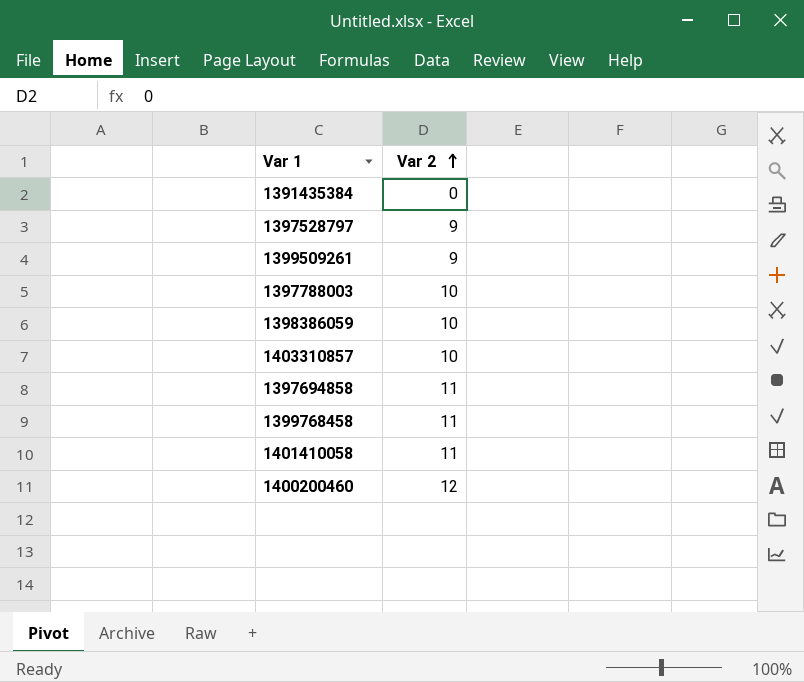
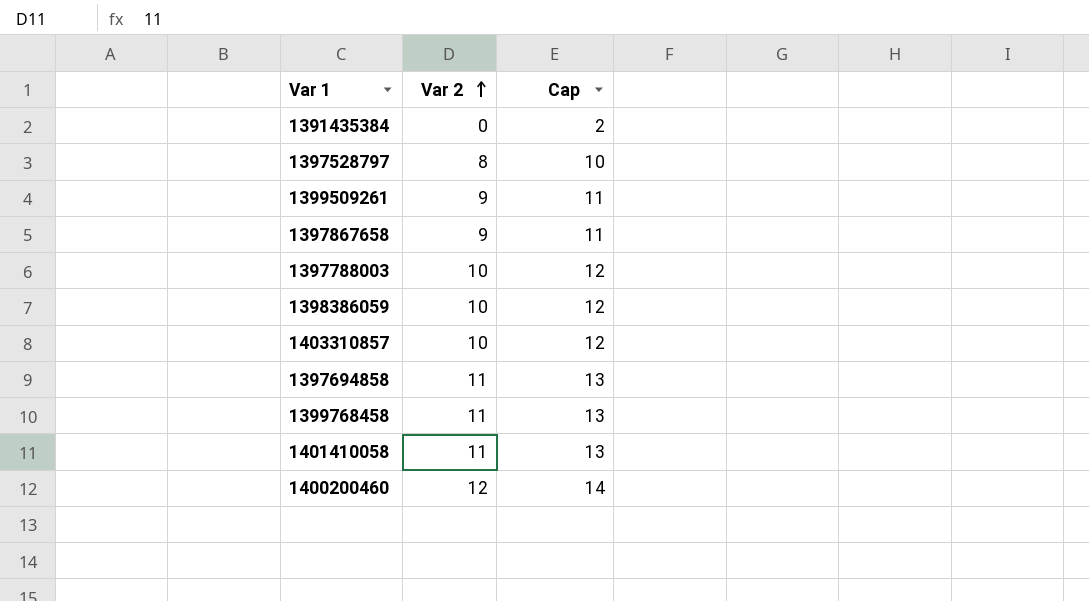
column Cap | formula: none -> [Var 2] + 2
1397528797 | Var 2: 9 -> 8
row 1397867658: none -> 9 | 11

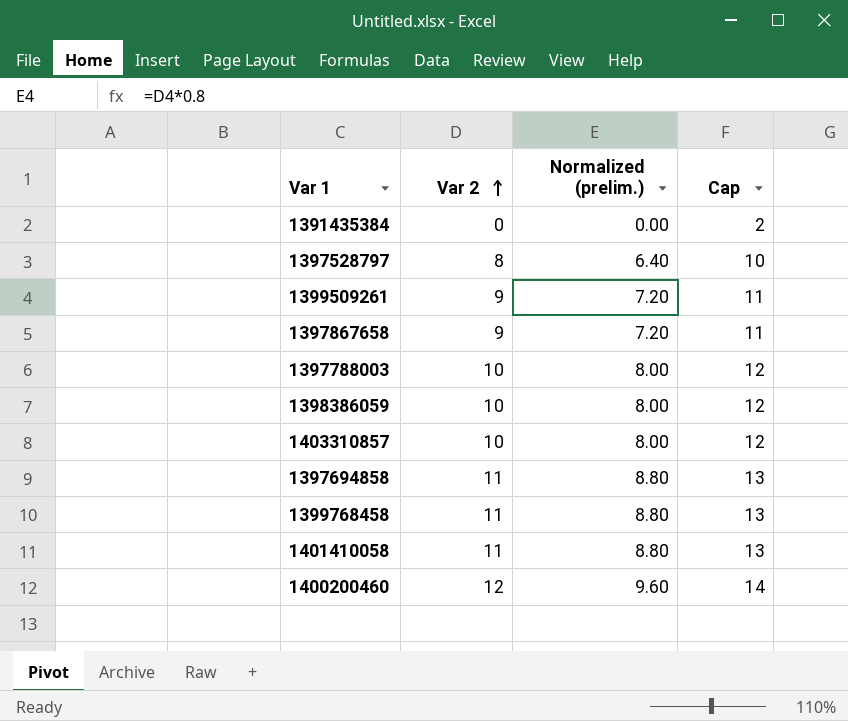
column Normalized (prelim.) | formula: none -> [Var 2] * 0.8

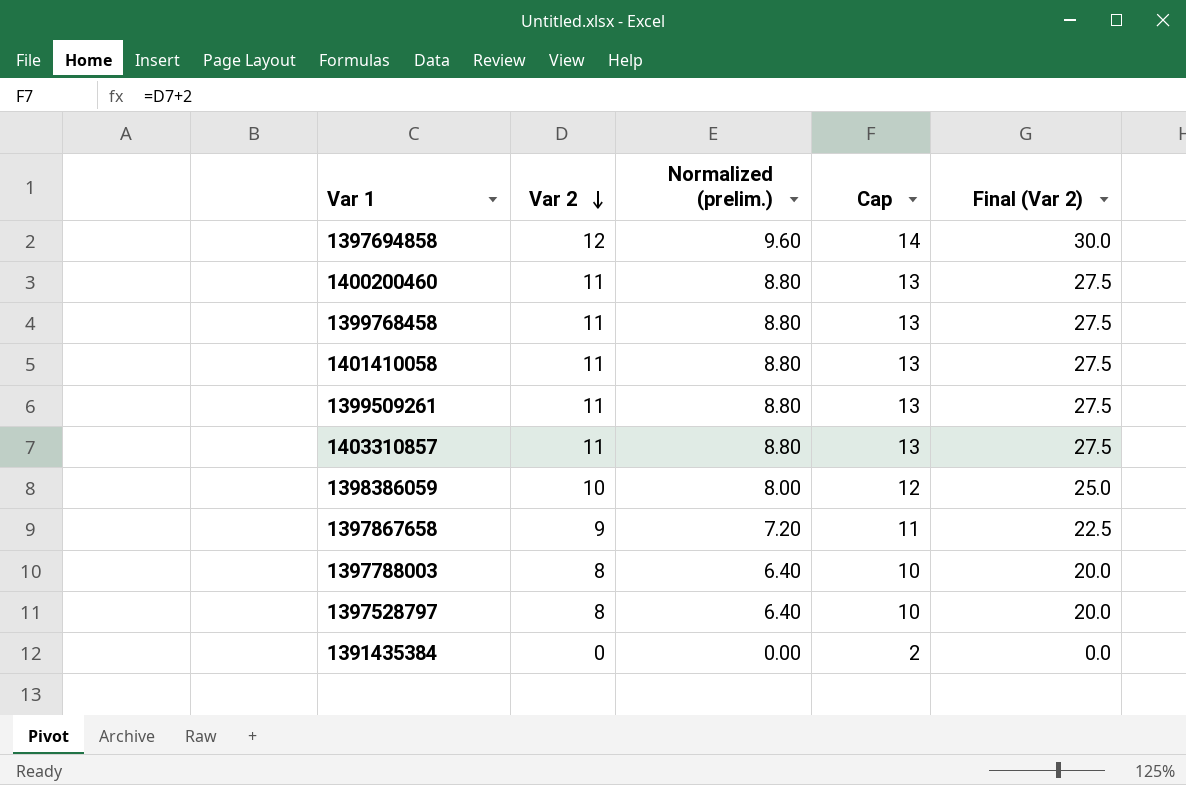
row order: Var 2 ascending -> Var 2 descending
column Final (Var 2) | formula: none -> [Var 2] * 2.5
1397694858 | Var 2: 11 -> 12
1397694858 | Normalized (prelim.): 8.80 -> 9.60
1397694858 | Cap: 13 -> 14
1400200460 | Var 2: 12 -> 11
1400200460 | Normalized (prelim.): 9.60 -> 8.80
1400200460 | Cap: 14 -> 13
1399509261 | Var 2: 9 -> 11
1399509261 | Normalized (prelim.): 7.20 -> 8.80
1399509261 | Cap: 11 -> 13
1403310857 | Var 2: 10 -> 11
1403310857 | Normalized (prelim.): 8.00 -> 8.80
1403310857 | Cap: 12 -> 13
1397788003 | Var 2: 10 -> 8
1397788003 | Normalized (prelim.): 8.00 -> 6.40
1397788003 | Cap: 12 -> 10

